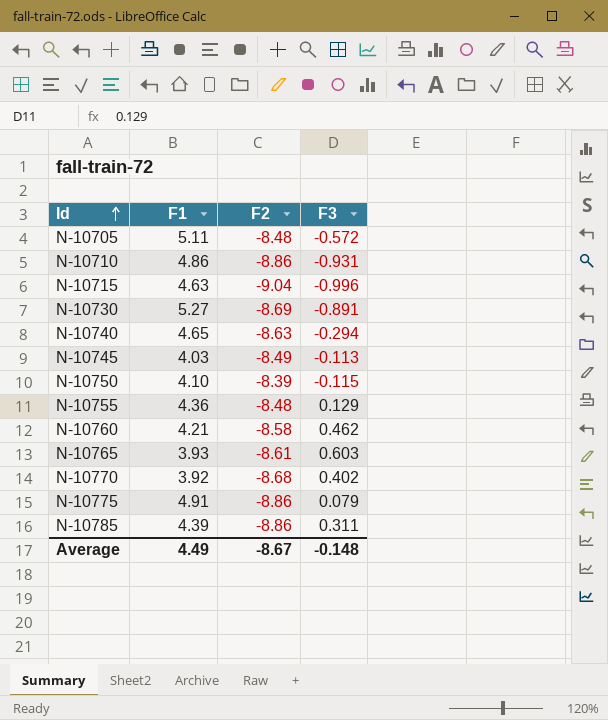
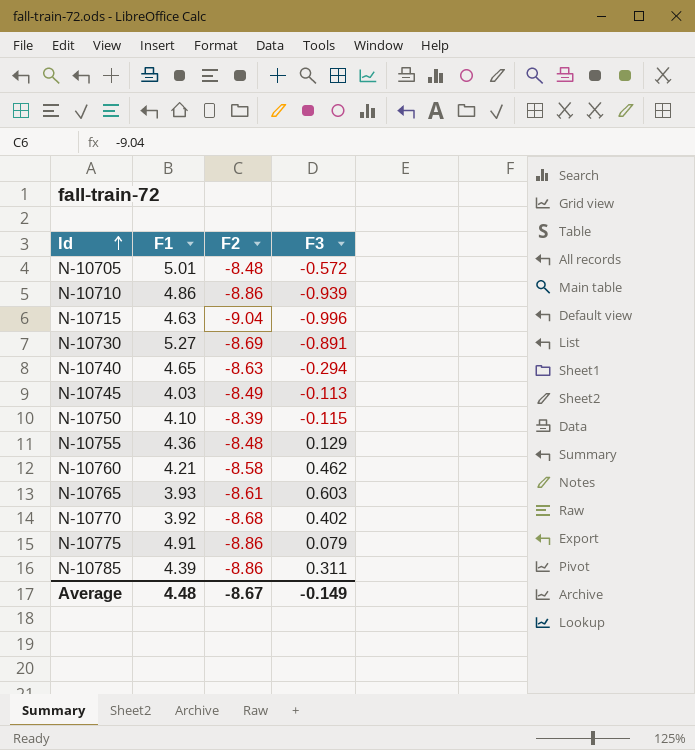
N-10705 | F1: 5.11 -> 5.01
N-10710 | F3: -0.931 -> -0.939
Average | F1: 4.49 -> 4.48
Average | F3: -0.148 -> -0.149

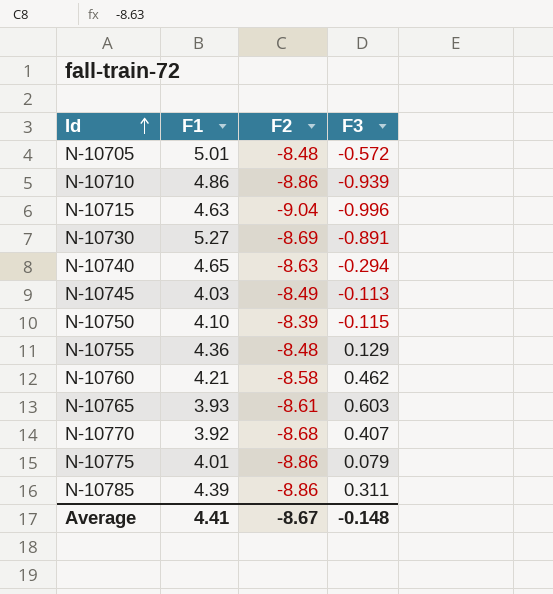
N-10770 | F3: 0.402 -> 0.407
N-10775 | F1: 4.91 -> 4.01
Average | F1: 4.48 -> 4.41
Average | F3: -0.149 -> -0.148

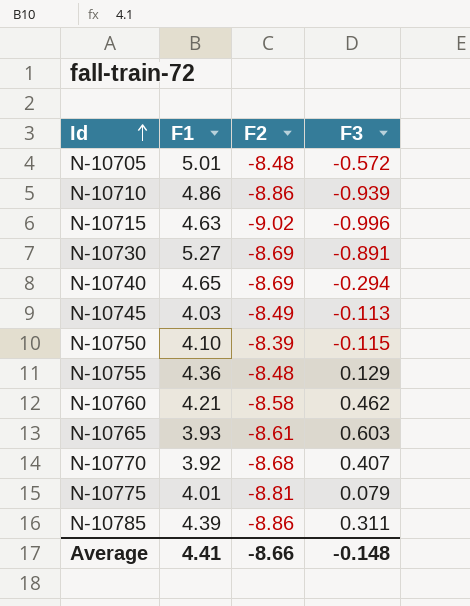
N-10715 | F2: -9.04 -> -9.02
N-10740 | F2: -8.63 -> -8.69
N-10775 | F2: -8.86 -> -8.81
Average | F2: -8.67 -> -8.66

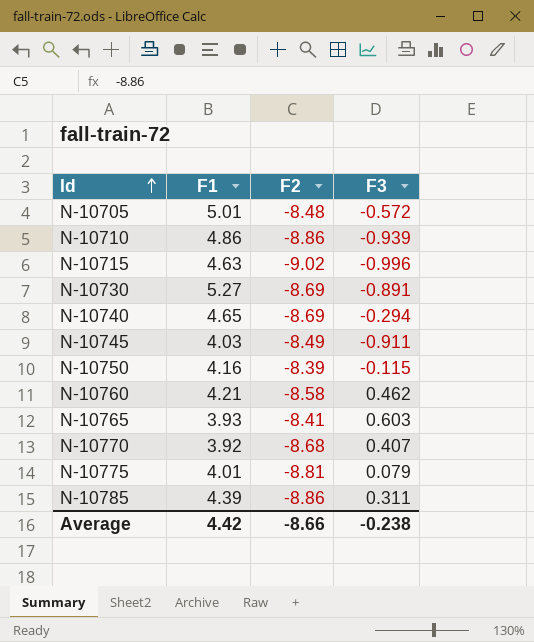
row N-10755: 4.36 | -8.48 | 0.129 -> none
N-10745 | F3: -0.113 -> -0.911
N-10750 | F1: 4.10 -> 4.16
N-10765 | F2: -8.61 -> -8.41
Average | F1: 4.41 -> 4.42
Average | F3: -0.148 -> -0.238

